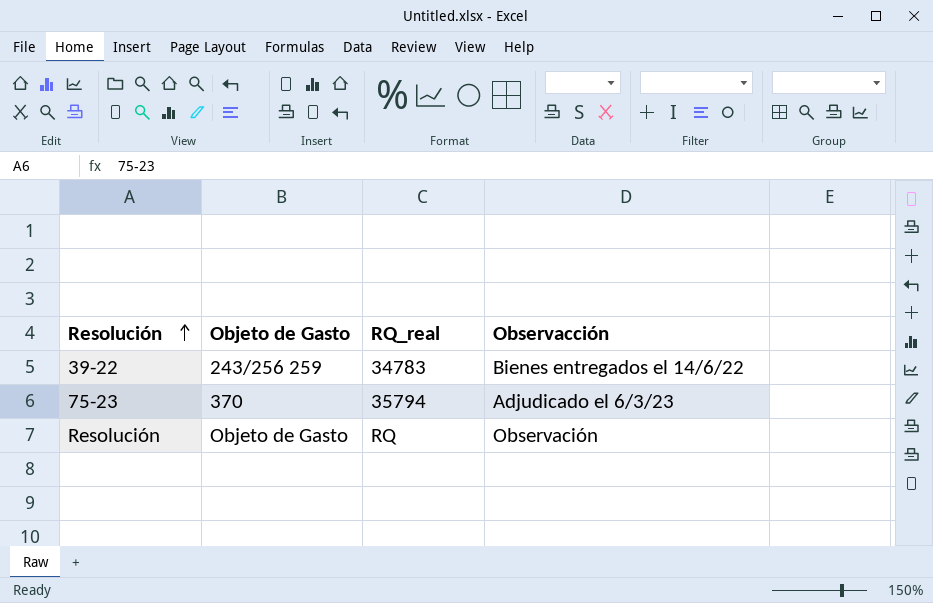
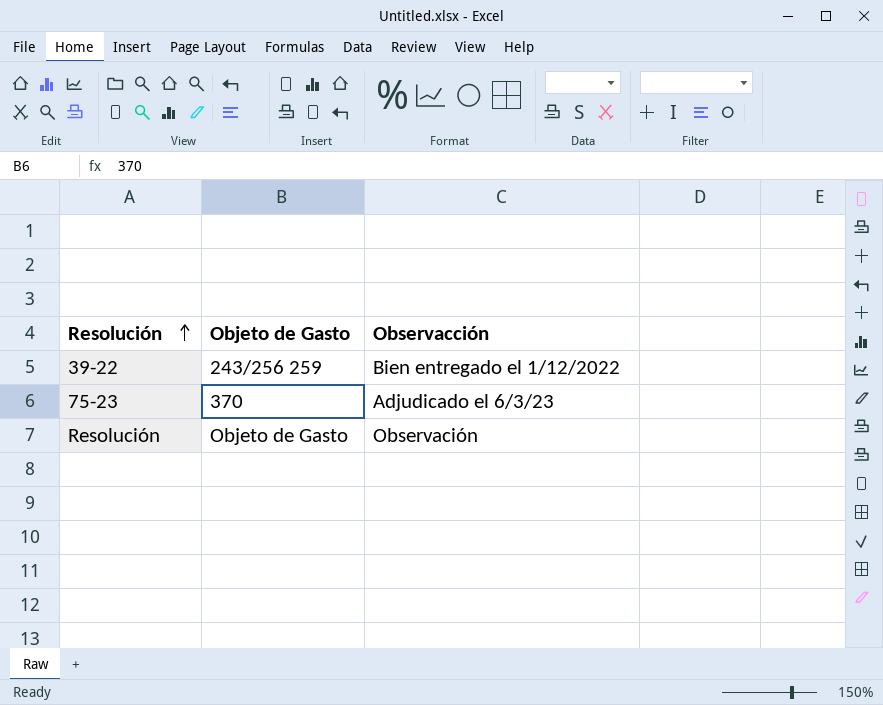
column RQ_real | position: 3 -> none
39-22 | Observacción: Bienes entregados el 14/6/22 -> Bien entregado el 1/12/2022

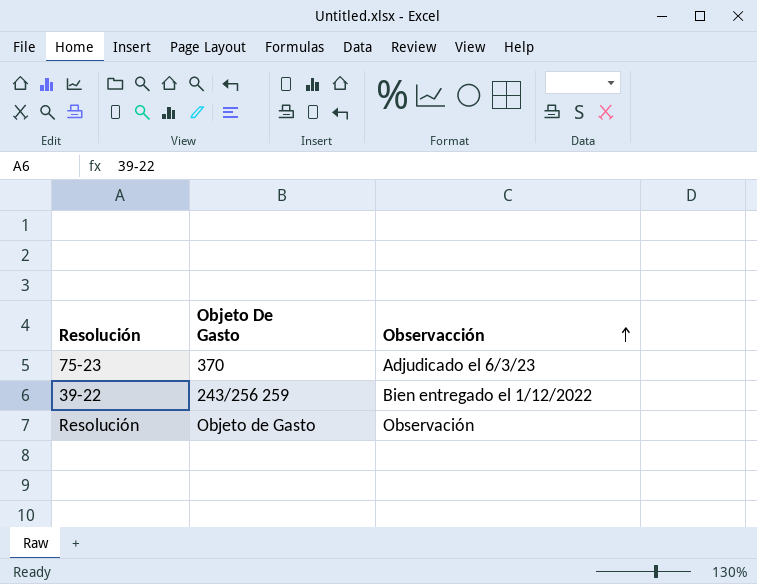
row order: Resolución ascending -> Observacción ascending
column name: Objeto de Gasto -> Objeto De Gasto

